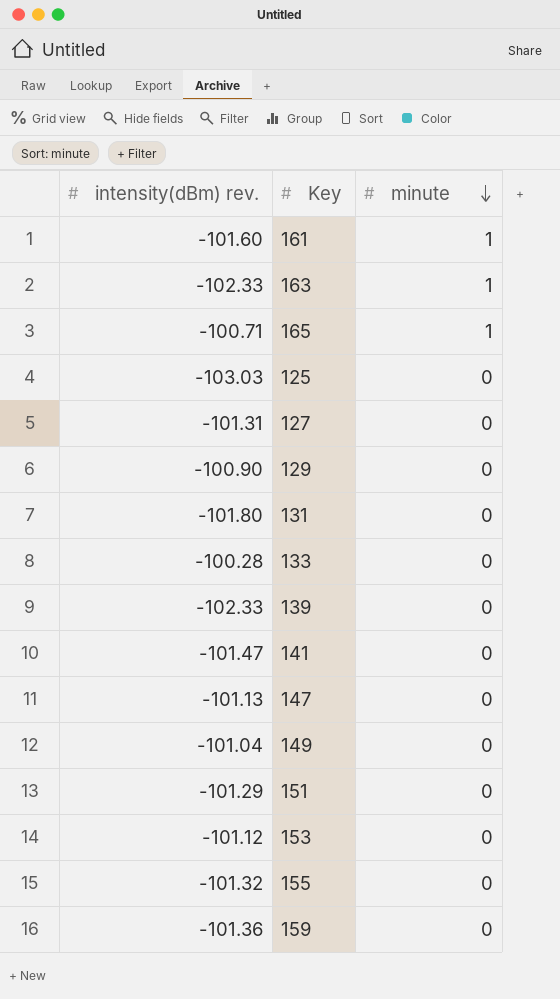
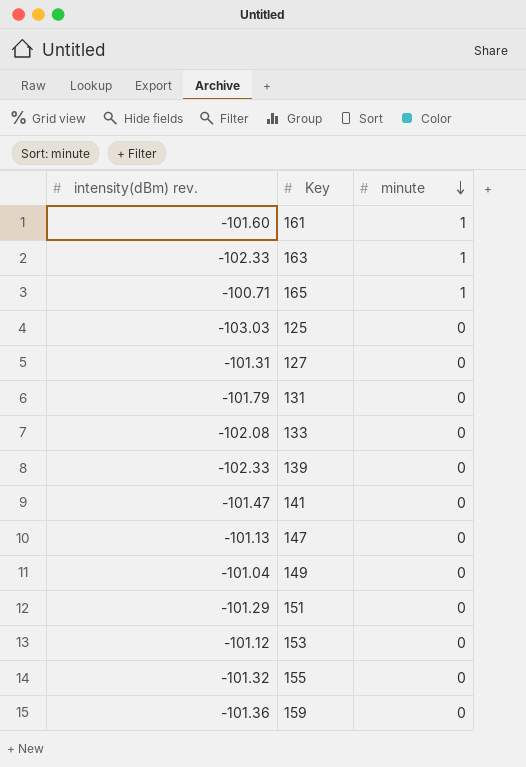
row 129: -100.90 | 0 -> none
131 | intensity(dBm) rev.: -101.80 -> -101.79
133 | intensity(dBm) rev.: -100.28 -> -102.08

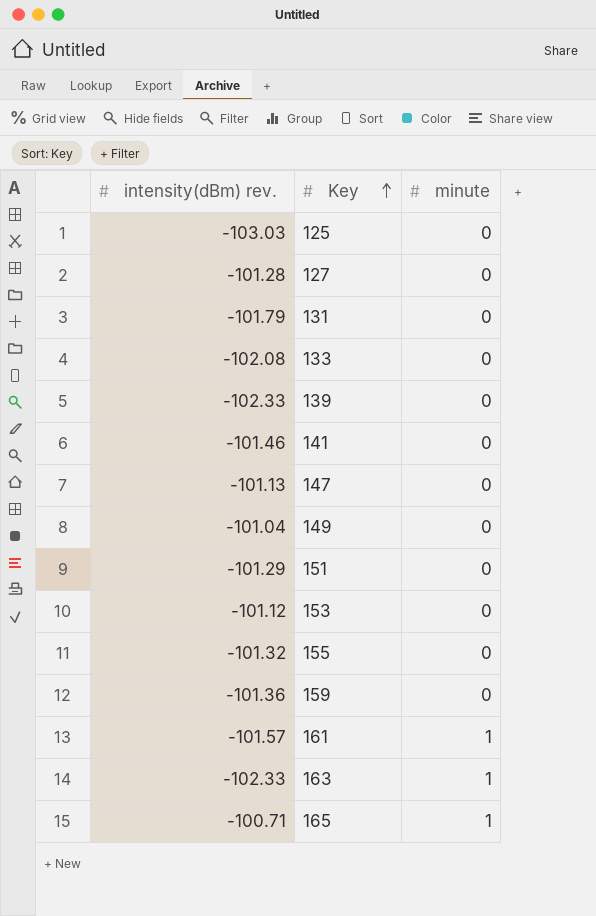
row order: minute descending -> Key ascending
127 | intensity(dBm) rev.: -101.31 -> -101.28
141 | intensity(dBm) rev.: -101.47 -> -101.46
161 | intensity(dBm) rev.: -101.60 -> -101.57

